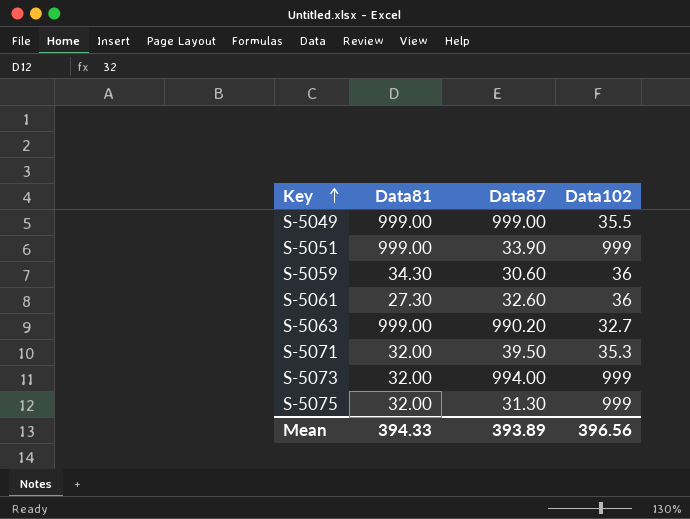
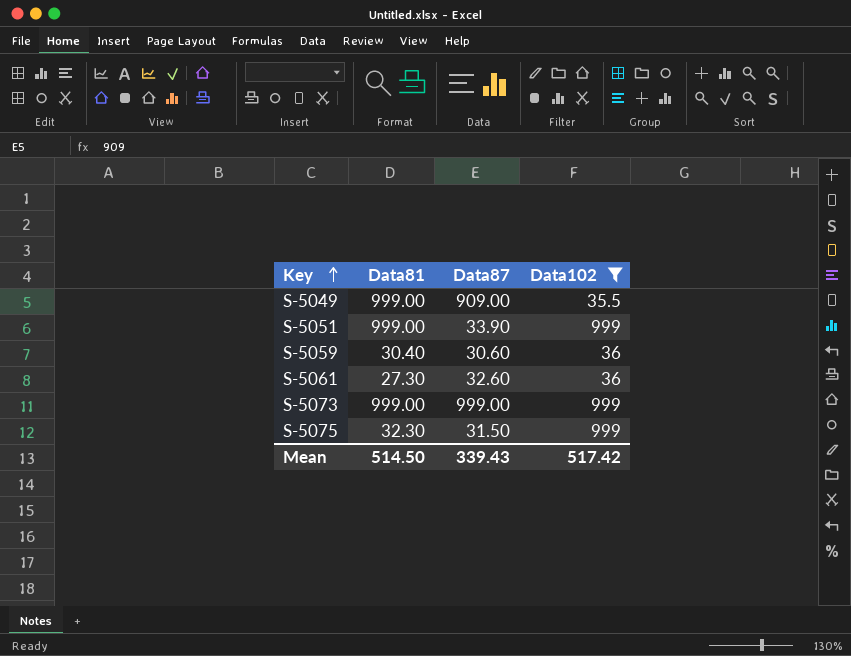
filter: none -> Data102 >= 35.5
S-5049 | Data87: 999.00 -> 909.00
S-5059 | Data81: 34.30 -> 30.40
S-5073 | Data81: 32.00 -> 999.00
S-5073 | Data87: 994.00 -> 999.00
S-5075 | Data81: 32.00 -> 32.30
S-5075 | Data87: 31.30 -> 31.50
Mean | Data81: 394.33 -> 514.50
Mean | Data87: 393.89 -> 339.43
Mean | Data102: 396.56 -> 517.42

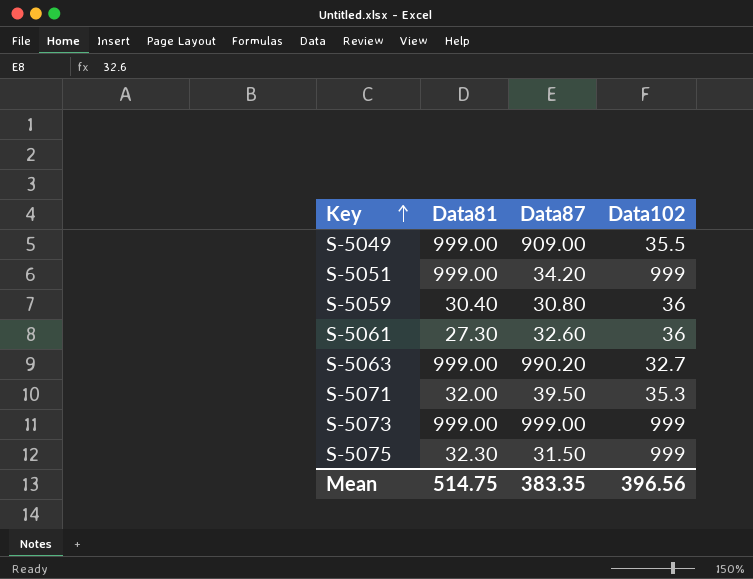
filter: Data102 >= 35.5 -> none
S-5051 | Data87: 33.90 -> 34.20
S-5059 | Data87: 30.60 -> 30.80
Mean | Data81: 514.50 -> 514.75
Mean | Data87: 339.43 -> 383.35
Mean | Data102: 517.42 -> 396.56

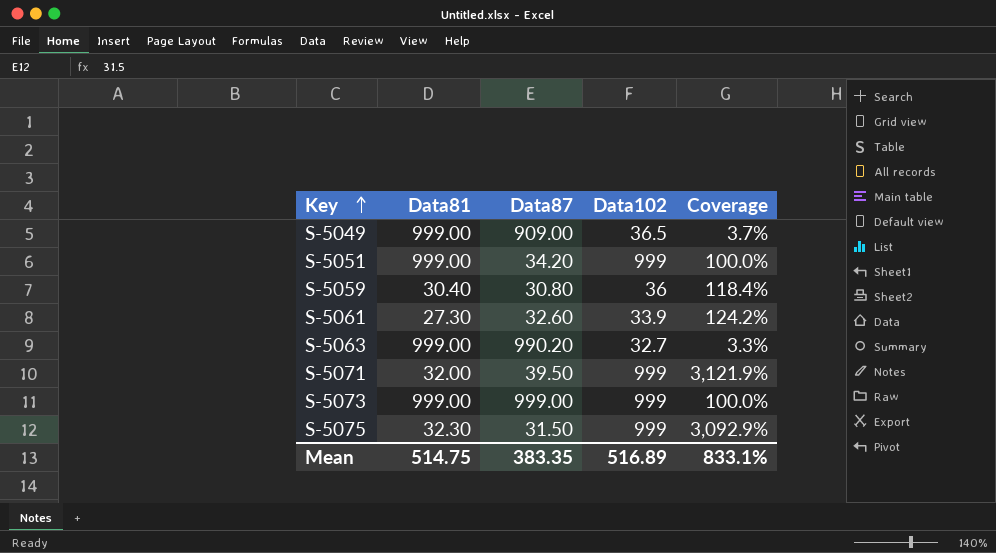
column Coverage | formula: none -> [Data102] / [Data81]
S-5049 | Data102: 35.5 -> 36.5
S-5061 | Data102: 36 -> 33.9
S-5071 | Data102: 35.3 -> 999
Mean | Data102: 396.56 -> 516.89

